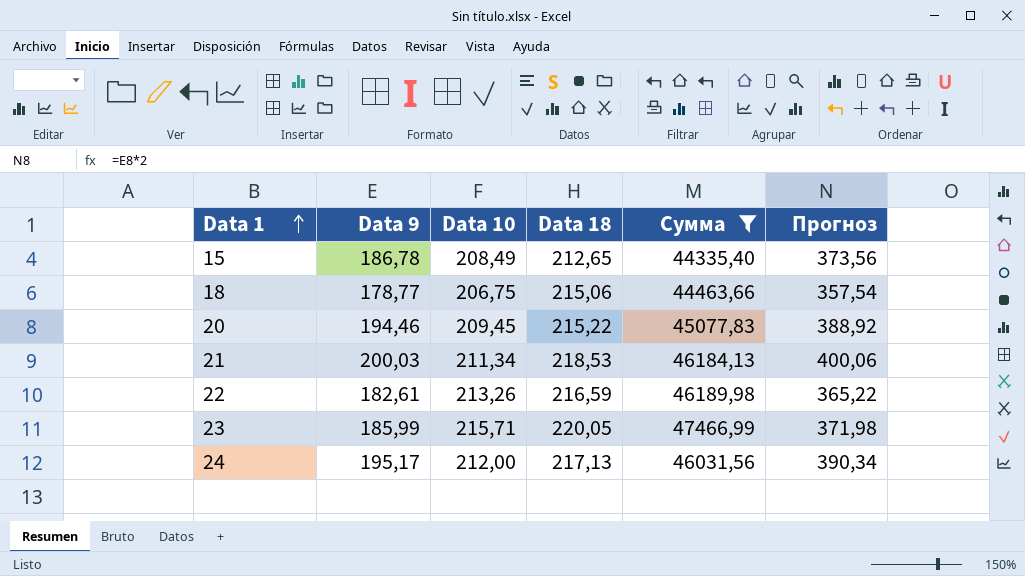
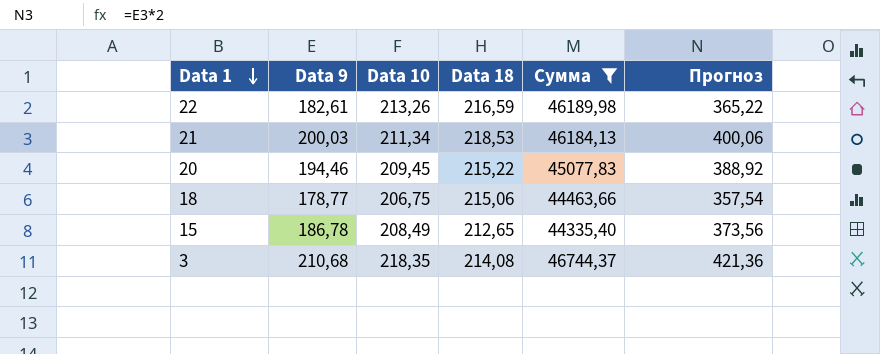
row order: Data 1 ascending -> Data 1 descending
row 23: 185,99 | 215,71 | 220,05 | 47466,99 | 371,98 -> none
row 24: 195,17 | 212,00 | 217,13 | 46031,56 | 390,34 -> none
row 3: none -> 210,68 | 218,35 | 214,08 | 46744,37 | 421,36

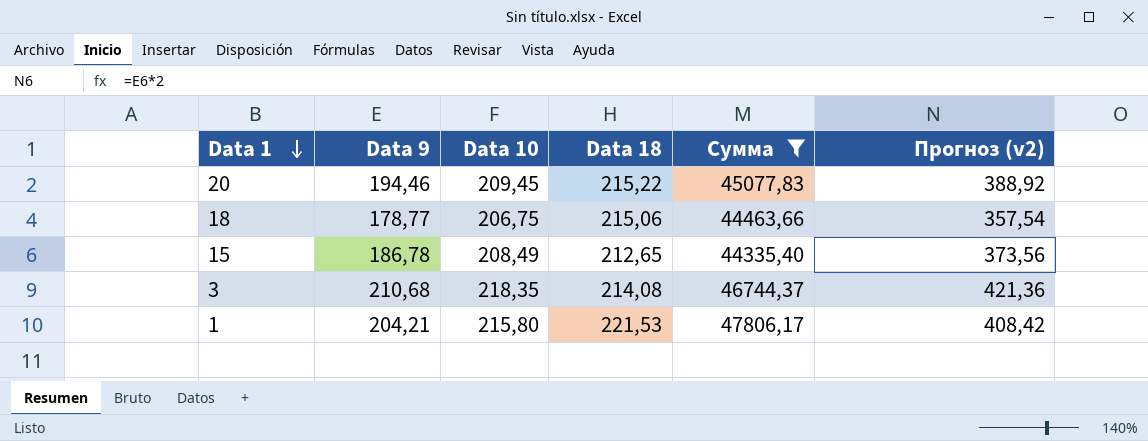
column name: Прогноз -> Прогноз (v2)
row 22: 182,61 | 213,26 | 216,59 | 46189,98 | 365,22 -> none
row 21: 200,03 | 211,34 | 218,53 | 46184,13 | 400,06 -> none
row 1: none -> 204,21 | 215,80 | 221,53 | 47806,17 | 408,42

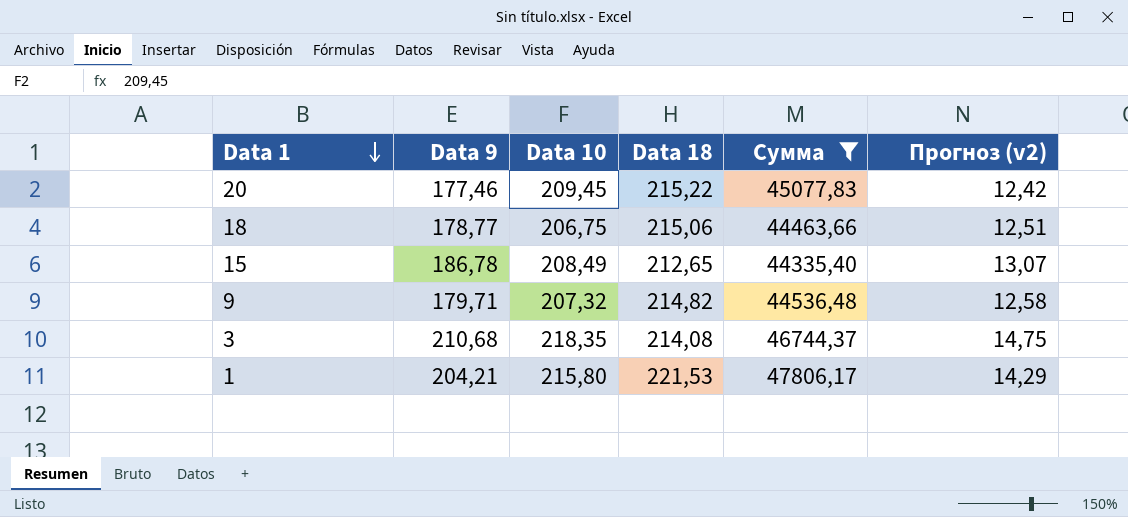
column Прогноз (v2) | formula: [Data 9] * 2 -> [Data 9] * 0,07
20 | Data 9: 194,46 -> 177,46
row 9: none -> 179,71 | 207,32 | 214,82 | 44536,48 | 12,58

